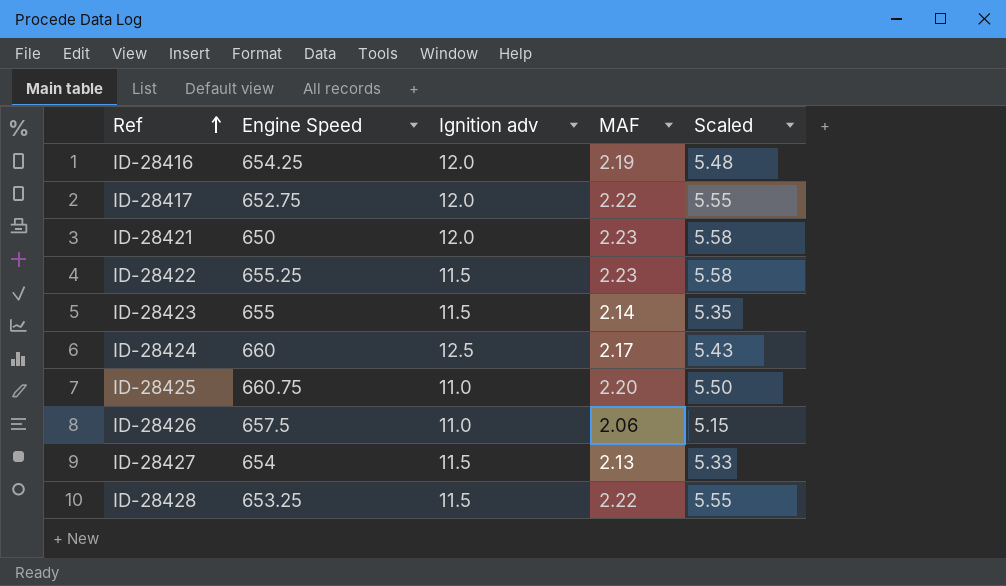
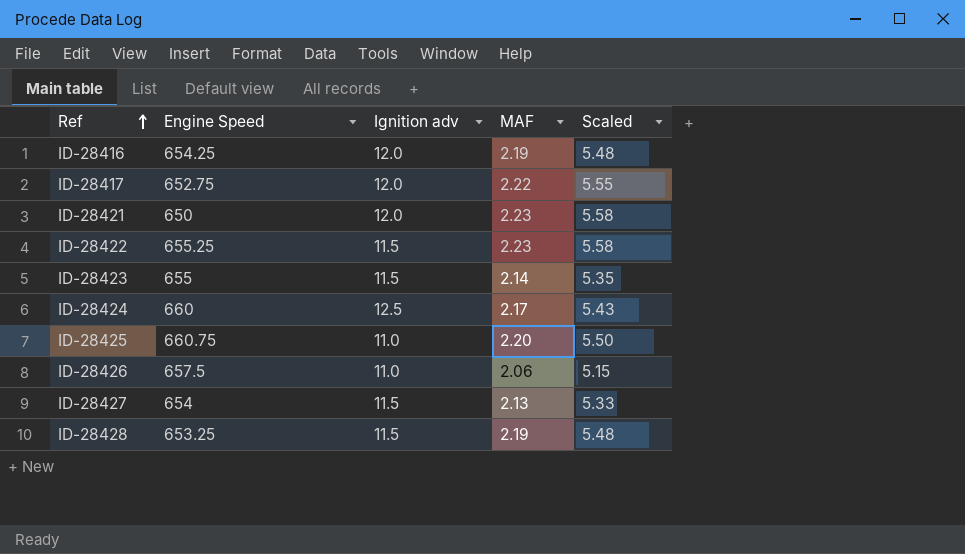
ID-28428 | MAF: 2.22 -> 2.19
ID-28428 | Scaled: 5.55 -> 5.48

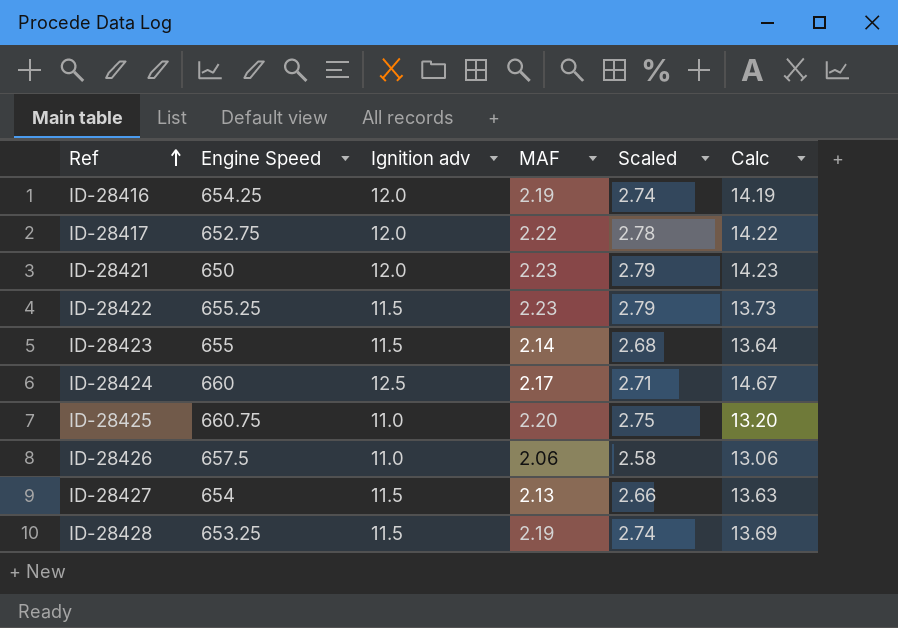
column Scaled | formula: [MAF] * 2.5 -> [MAF] * 1.25
column Calc | formula: none -> [Ignition adv] + [MAF]

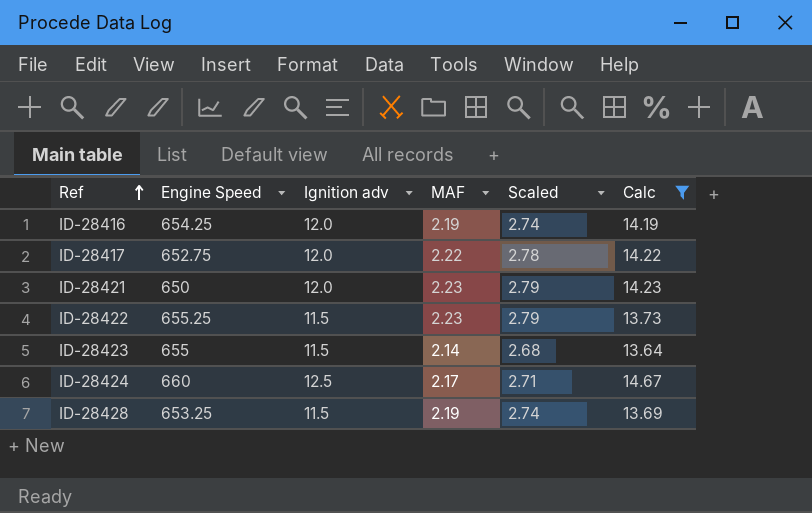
filter: none -> Calc >= 13.64

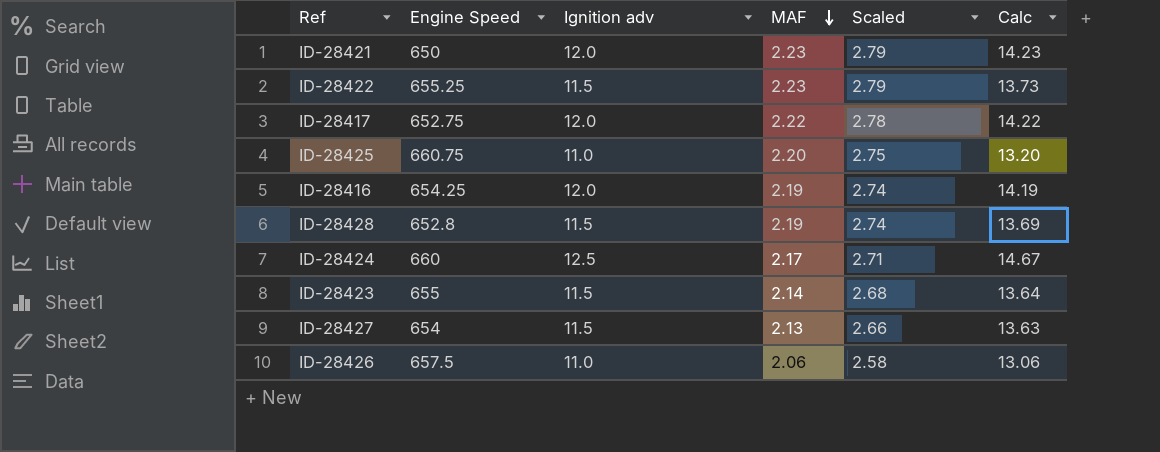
filter: Calc >= 13.64 -> none
row order: Ref ascending -> MAF descending
ID-28428 | Engine Speed: 653.25 -> 652.8

